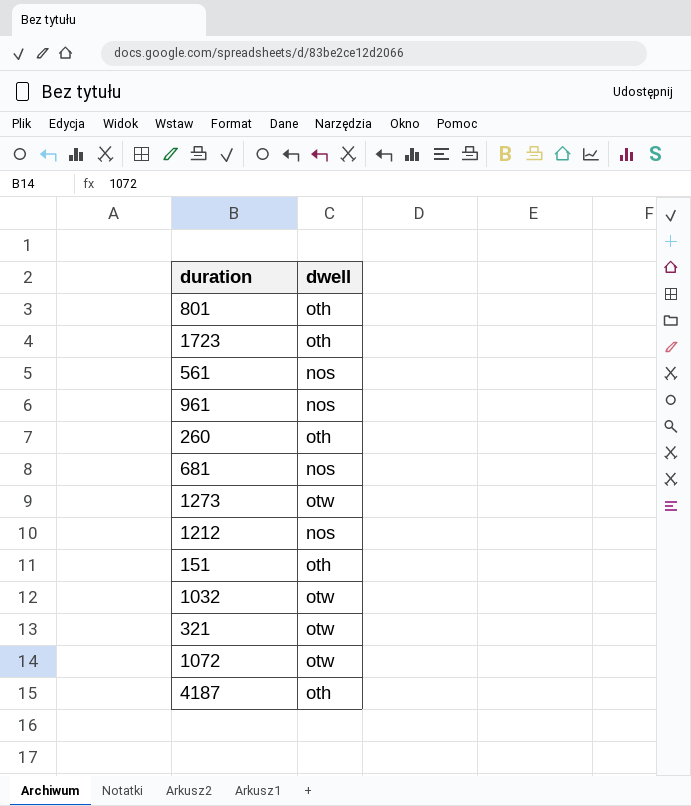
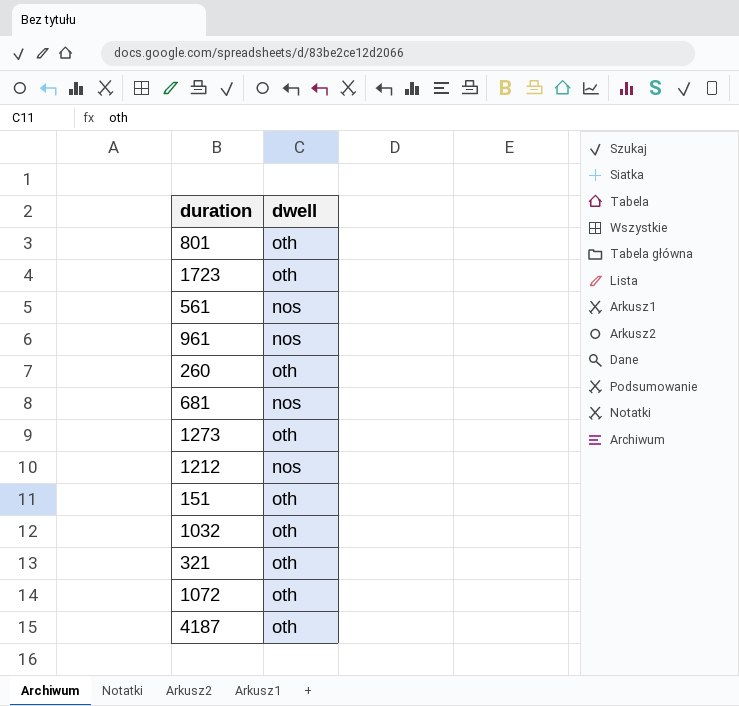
1273 | dwell: otw -> oth
1032 | dwell: otw -> oth
321 | dwell: otw -> oth
1072 | dwell: otw -> oth

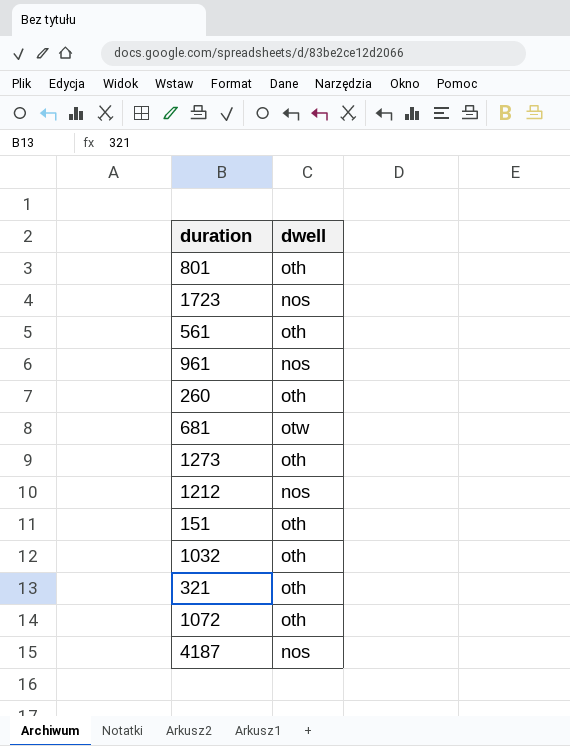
1723 | dwell: oth -> nos
561 | dwell: nos -> oth
681 | dwell: nos -> otw
4187 | dwell: oth -> nos

